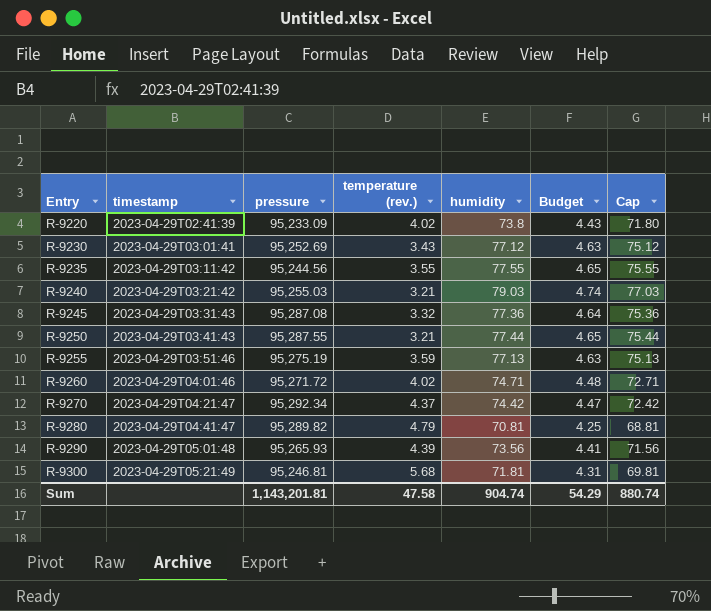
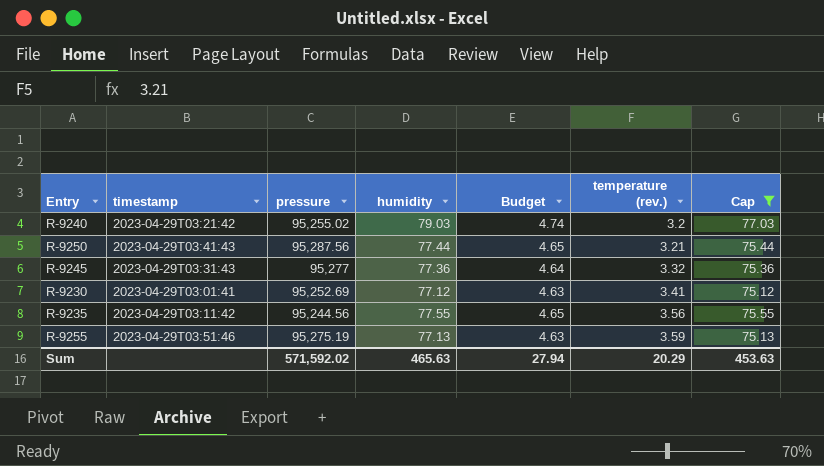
filter: none -> Cap >= 75.12
row order: Entry ascending -> temperature (rev.) ascending
column temperature (rev.) | position: 4 -> 6
R-9240 | pressure: 95,255.03 -> 95,255.02
R-9240 | temperature (rev.): 3.21 -> 3.2
R-9250 | pressure: 95,287.55 -> 95,287.56
R-9245 | pressure: 95,287.08 -> 95,277
R-9230 | temperature (rev.): 3.43 -> 3.41
R-9235 | temperature (rev.): 3.55 -> 3.56
Sum | pressure: 1,143,201.81 -> 571,592.02
Sum | humidity: 904.74 -> 465.63
Sum | Budget: 54.29 -> 27.94
Sum | temperature (rev.): 47.58 -> 20.29
Sum | Cap: 880.74 -> 453.63

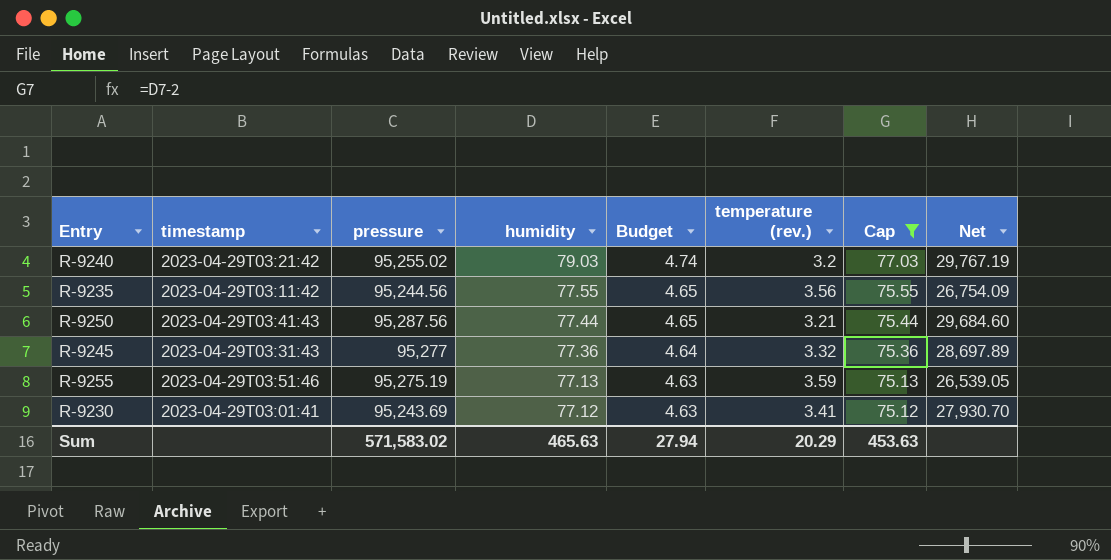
row order: temperature (rev.) ascending -> humidity descending
column Net | formula: none -> [pressure] / [temperature (rev.)]
R-9230 | pressure: 95,252.69 -> 95,243.69
Sum | pressure: 571,592.02 -> 571,583.02

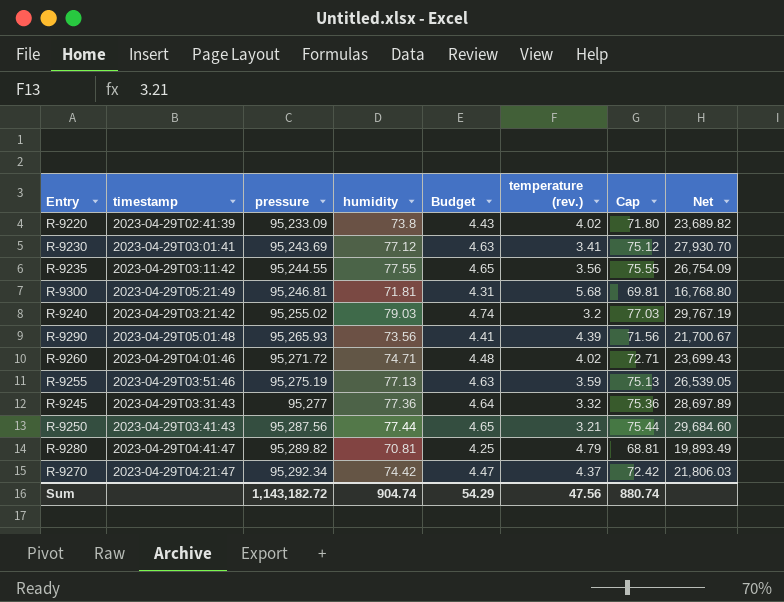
filter: Cap >= 75.12 -> none
row order: humidity descending -> pressure ascending
R-9235 | pressure: 95,244.56 -> 95,244.55
Sum | pressure: 571,583.02 -> 1,143,182.72
Sum | humidity: 465.63 -> 904.74
Sum | Budget: 27.94 -> 54.29
Sum | temperature (rev.): 20.29 -> 47.56
Sum | Cap: 453.63 -> 880.74

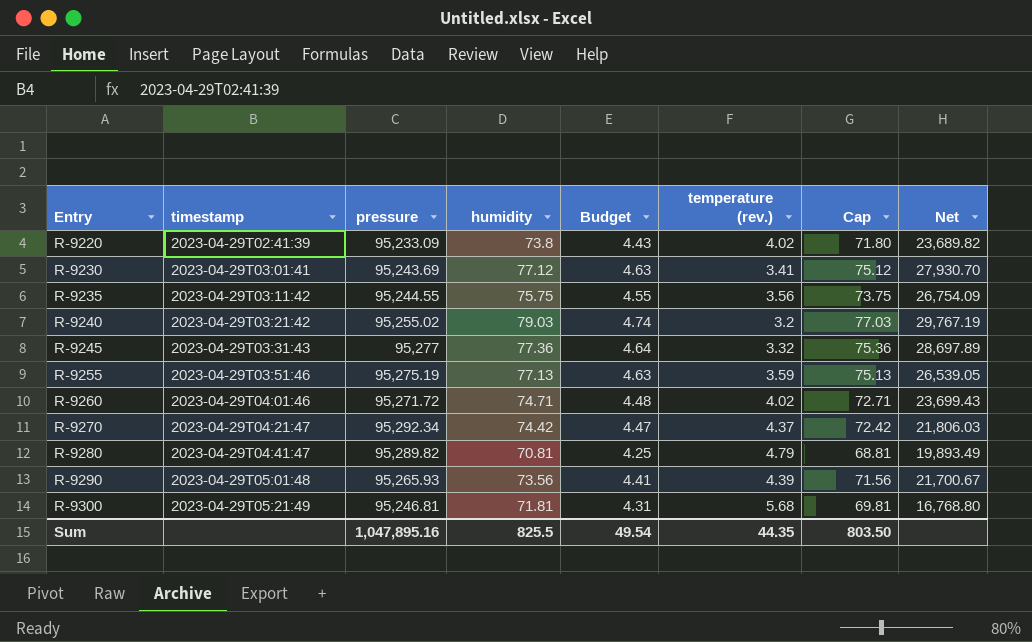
row order: pressure ascending -> Entry ascending
row R-9250: 2023-04-29T03:41:43 | 95,287.56 | 77.44 | 4.65 | 3.21 | 75.44 | 29,684.60 -> none
R-9235 | humidity: 77.55 -> 75.75
R-9235 | Budget: 4.65 -> 4.55
R-9235 | Cap: 75.55 -> 73.75
Sum | pressure: 1,143,182.72 -> 1,047,895.16
Sum | humidity: 904.74 -> 825.5
Sum | Budget: 54.29 -> 49.54
Sum | temperature (rev.): 47.56 -> 44.35
Sum | Cap: 880.74 -> 803.50

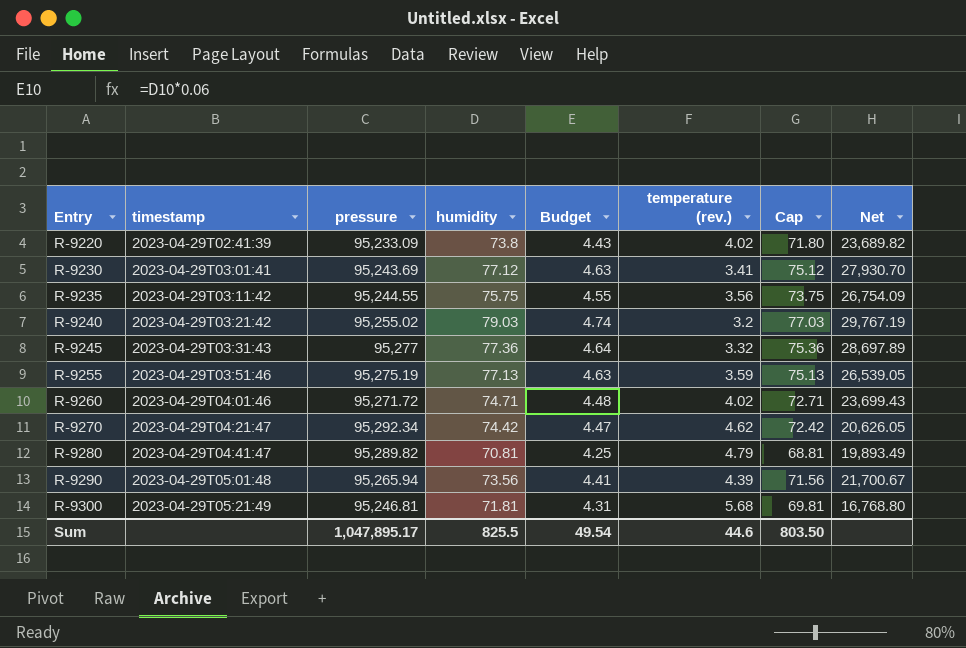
R-9270 | temperature (rev.): 4.37 -> 4.62
R-9270 | Net: 21,806.03 -> 20,626.05
R-9290 | pressure: 95,265.93 -> 95,265.94
Sum | pressure: 1,047,895.16 -> 1,047,895.17
Sum | temperature (rev.): 44.35 -> 44.6

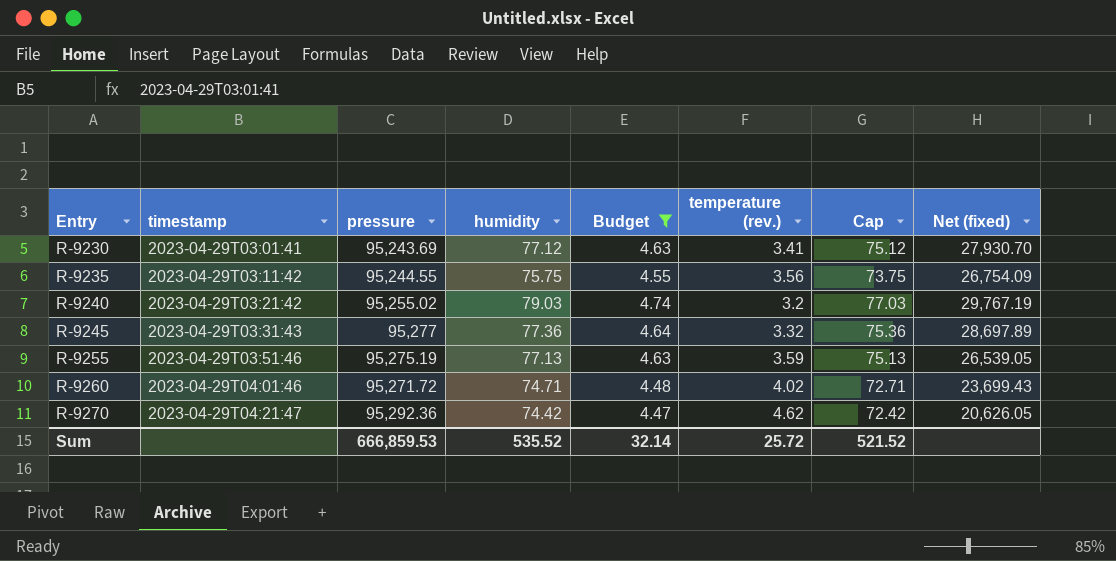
filter: none -> Budget >= 4.47
column name: Net -> Net (fixed)
R-9270 | pressure: 95,292.34 -> 95,292.36
Sum | pressure: 1,047,895.17 -> 666,859.53
Sum | humidity: 825.5 -> 535.52
Sum | Budget: 49.54 -> 32.14
Sum | temperature (rev.): 44.6 -> 25.72
Sum | Cap: 803.50 -> 521.52

